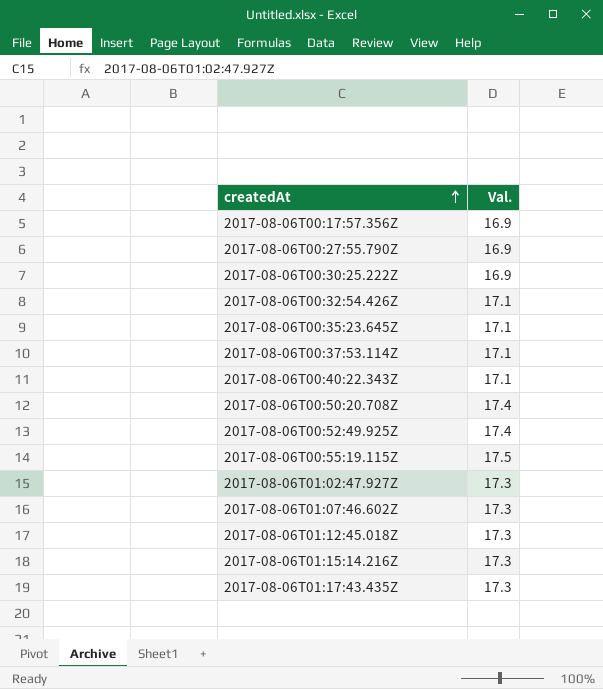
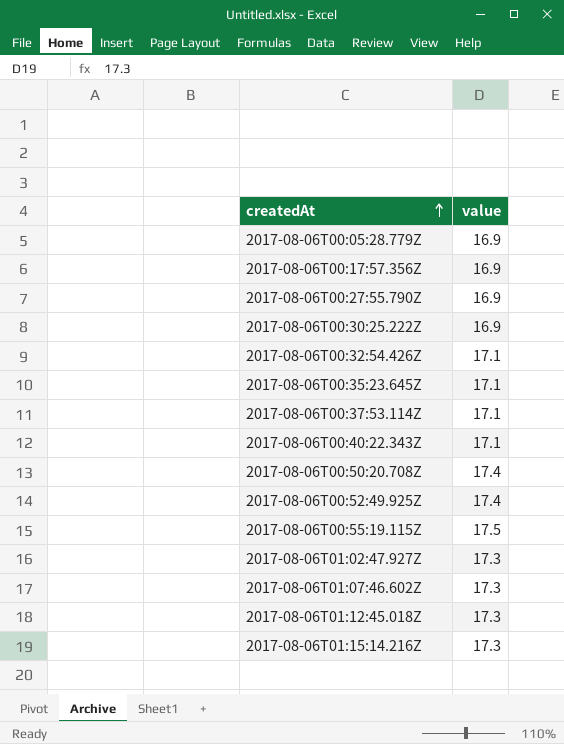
column name: Val. -> value
row 2017-08-06T01:17:43.435Z: 17.3 -> none
row 2017-08-06T00:05:28.779Z: none -> 16.9

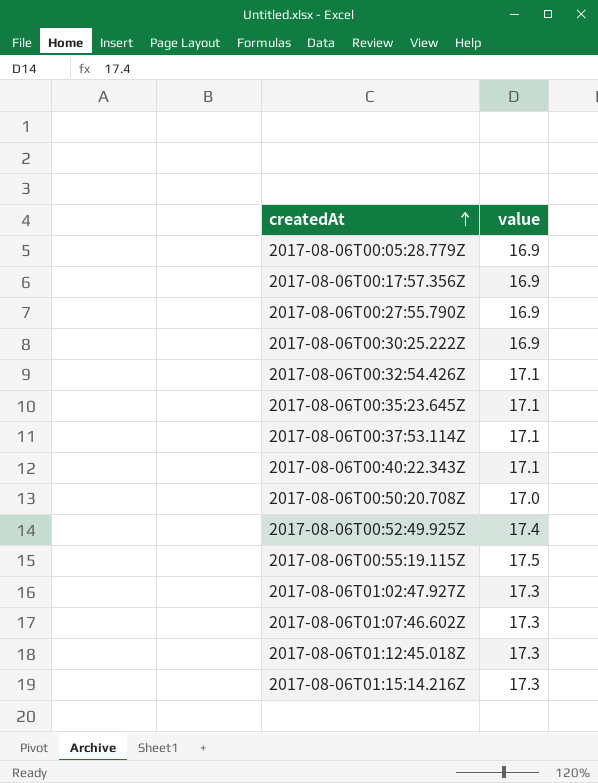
2017-08-06T00:50:20.708Z | value: 17.4 -> 17.0

